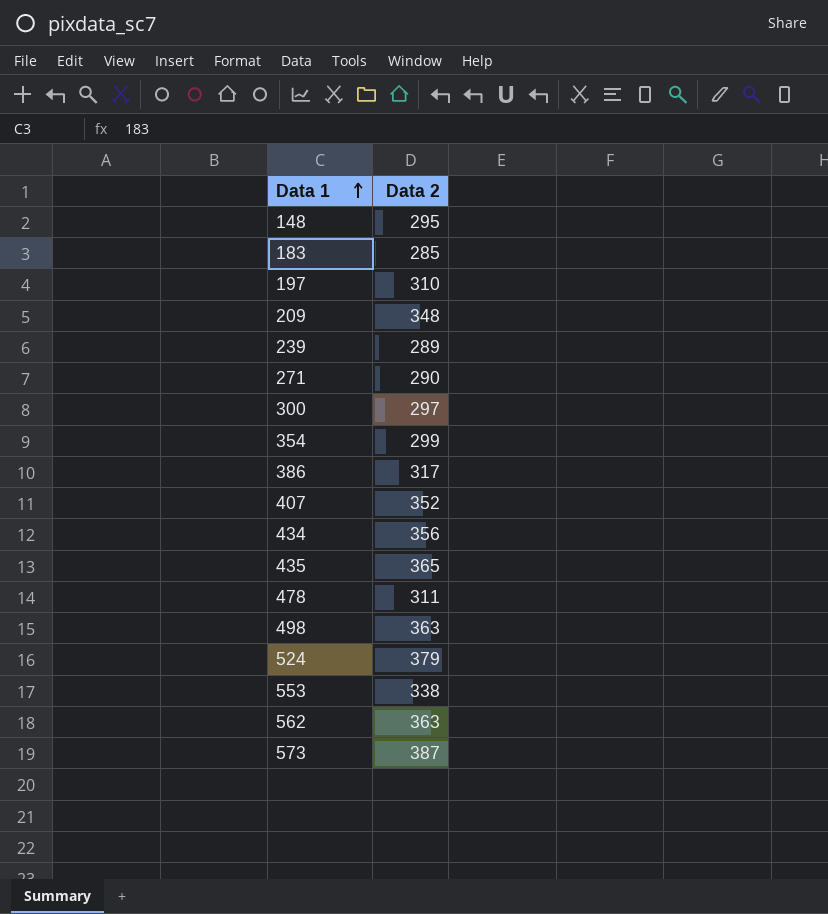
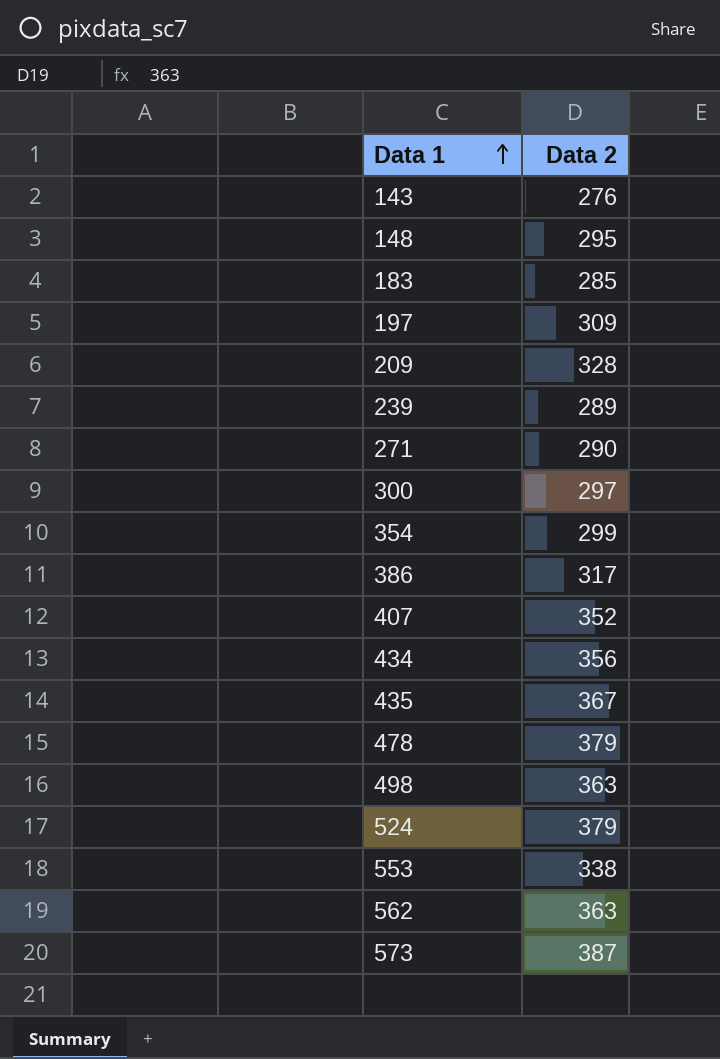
row 143: none -> 276
197 | Data 2: 310 -> 309
209 | Data 2: 348 -> 328
435 | Data 2: 365 -> 367
478 | Data 2: 311 -> 379

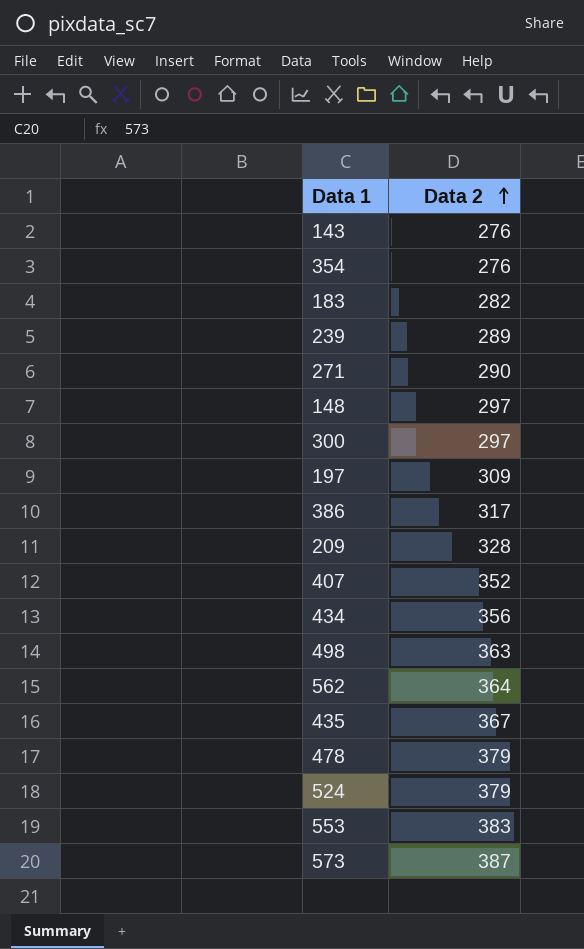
row order: Data 1 ascending -> Data 2 ascending
354 | Data 2: 299 -> 276
183 | Data 2: 285 -> 282
148 | Data 2: 295 -> 297
562 | Data 2: 363 -> 364
553 | Data 2: 338 -> 383

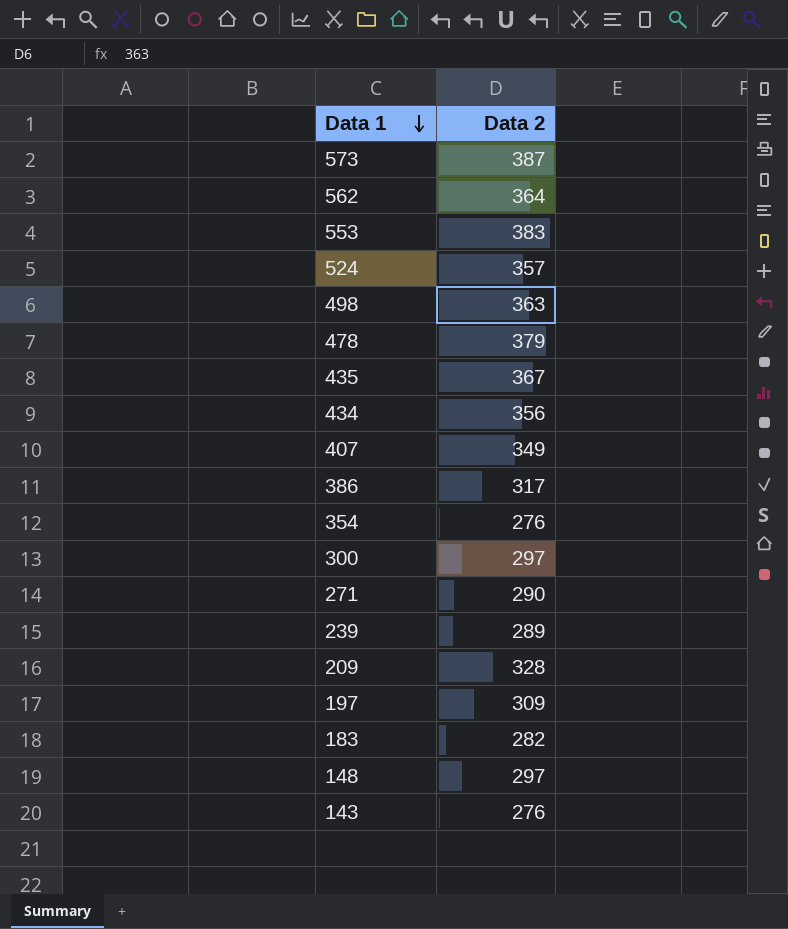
row order: Data 2 ascending -> Data 1 descending
524 | Data 2: 379 -> 357
407 | Data 2: 352 -> 349

